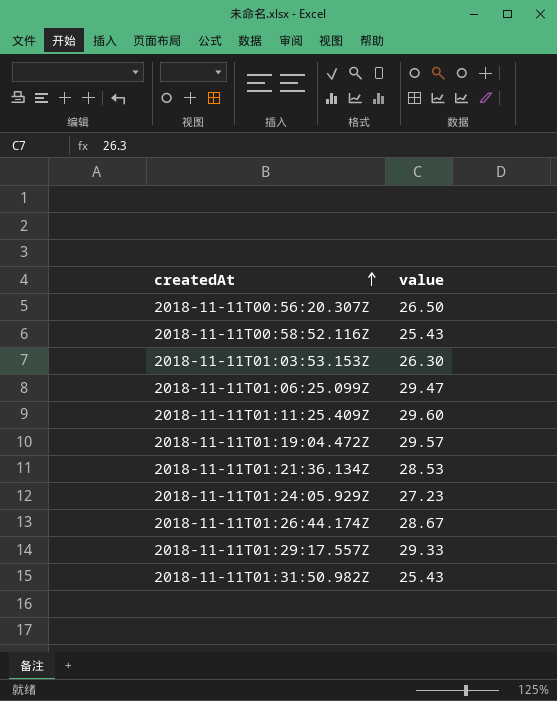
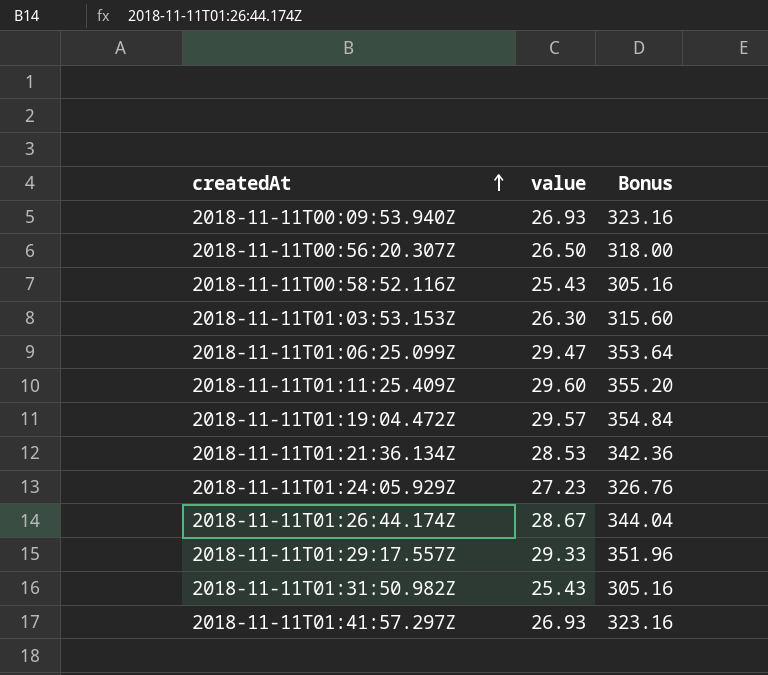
column Bonus | formula: none -> [value] * 12
row 2018-11-11T00:09:53.940Z: none -> 26.93 | 323.16
row 2018-11-11T01:41:57.297Z: none -> 26.93 | 323.16

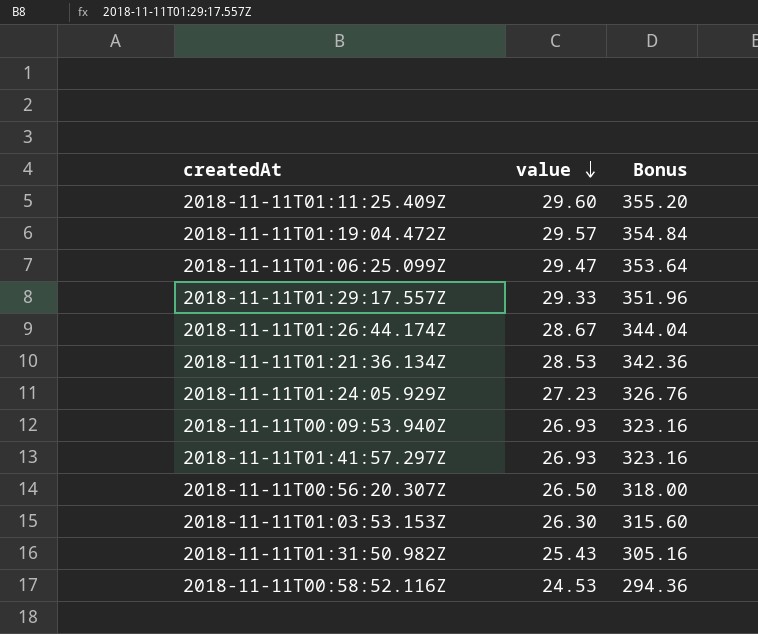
row order: createdAt ascending -> value descending
2018-11-11T00:58:52.116Z | value: 25.43 -> 24.53
2018-11-11T00:58:52.116Z | Bonus: 305.16 -> 294.36

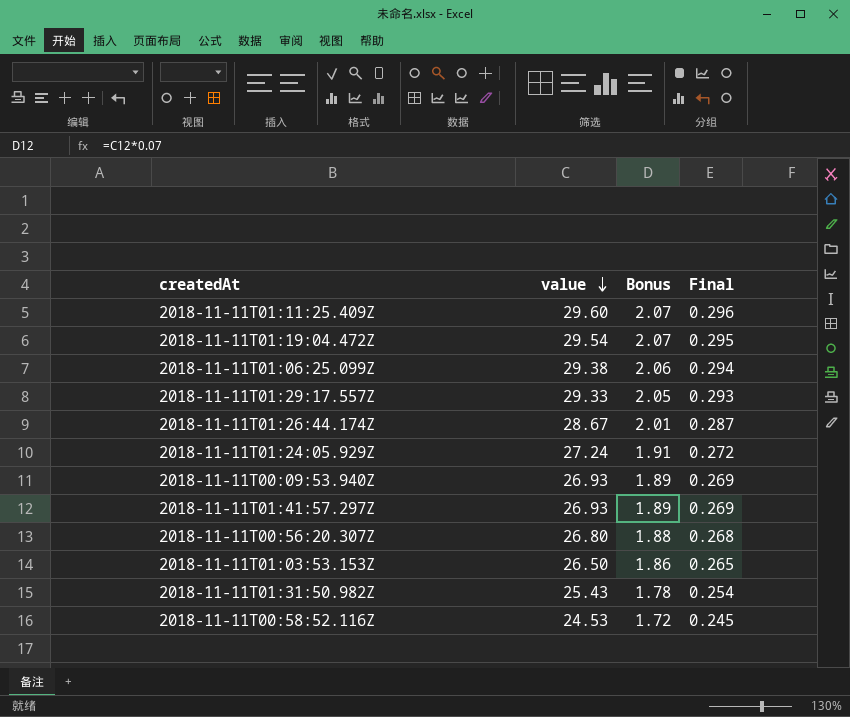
column Bonus | formula: [value] * 12 -> [value] * 0.07
column Final | formula: none -> [value] * 0.01
row 2018-11-11T01:21:36.134Z: 28.53 | 342.36 -> none
2018-11-11T01:19:04.472Z | value: 29.57 -> 29.54
2018-11-11T01:06:25.099Z | value: 29.47 -> 29.38
2018-11-11T01:24:05.929Z | value: 27.23 -> 27.24
2018-11-11T00:56:20.307Z | value: 26.50 -> 26.80
2018-11-11T01:03:53.153Z | value: 26.30 -> 26.50

